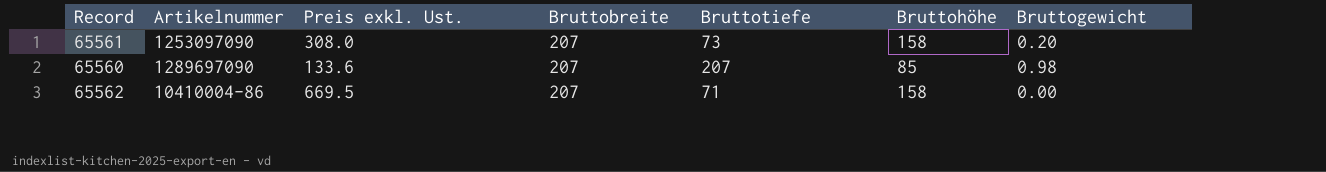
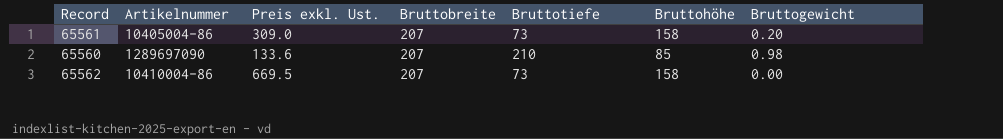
65561 | Artikelnummer: 1253097090 -> 10405004-86
65561 | Preis exkl. Ust.: 308.0 -> 309.0
65560 | Bruttotiefe: 207 -> 210
65562 | Bruttotiefe: 71 -> 73

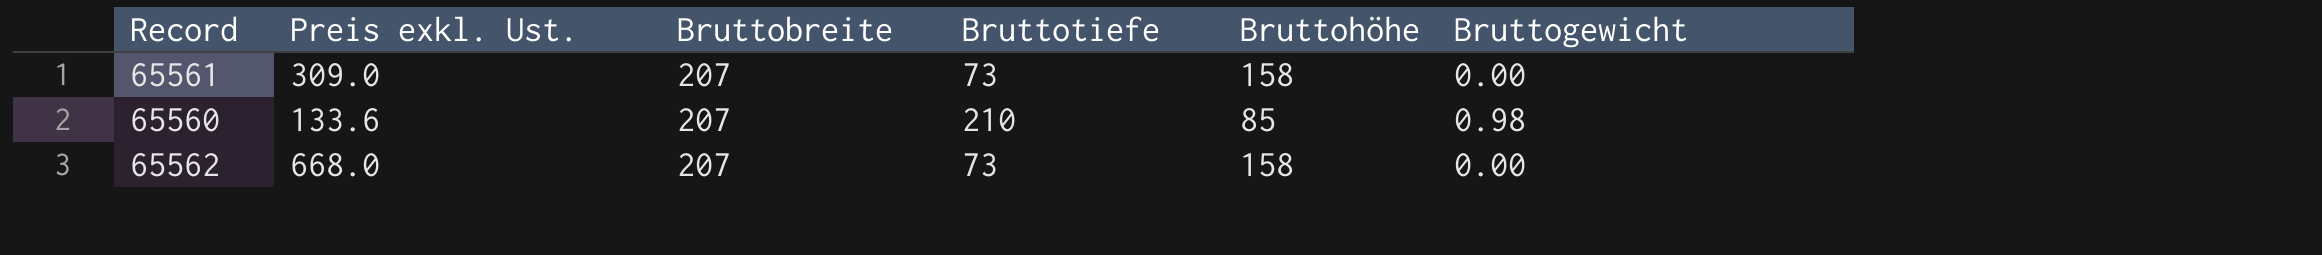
column Artikelnummer | position: 2 -> none
65561 | Bruttogewicht: 0.20 -> 0.00
65562 | Preis exkl. Ust.: 669.5 -> 668.0

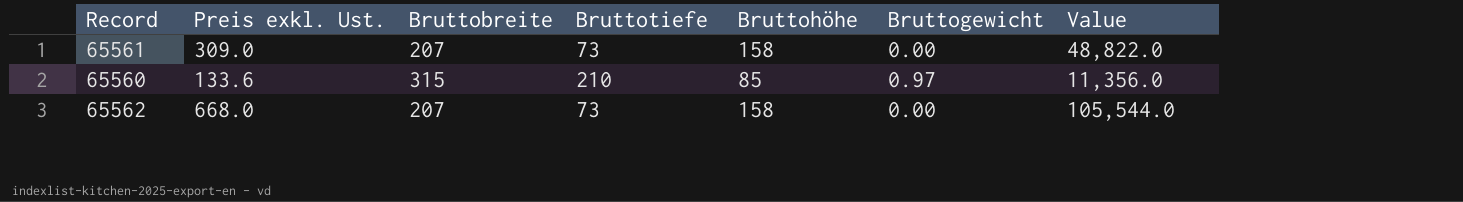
column Value | formula: none -> [Preis exkl. Ust.] * [Bruttohöhe]
65560 | Bruttobreite: 207 -> 315
65560 | Bruttogewicht: 0.98 -> 0.97

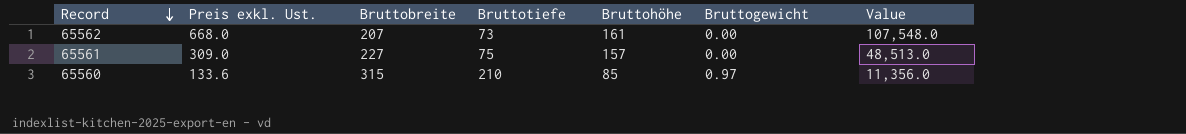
row order: none -> Record descending
65562 | Bruttohöhe: 158 -> 161
65562 | Value: 105,544.0 -> 107,548.0
65561 | Bruttobreite: 207 -> 227
65561 | Bruttotiefe: 73 -> 75
65561 | Bruttohöhe: 158 -> 157
65561 | Value: 48,822.0 -> 48,513.0

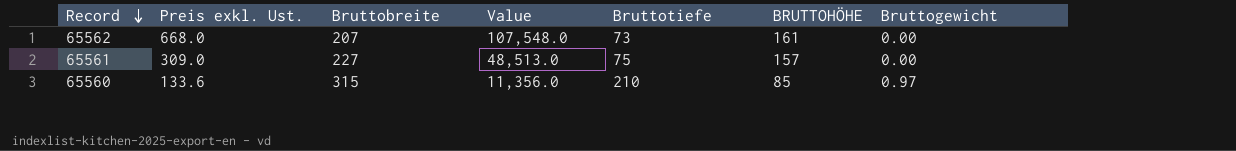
column Value | position: 7 -> 4
column name: Bruttohöhe -> BRUTTOHÖHE

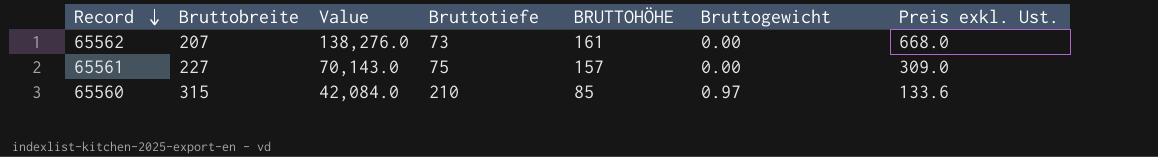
column Value | formula: [Preis exkl. Ust.] * [BRUTTOHÖHE] -> [Bruttobreite] * [Preis exkl. Ust.]
column Preis exkl. Ust. | position: 2 -> 7

